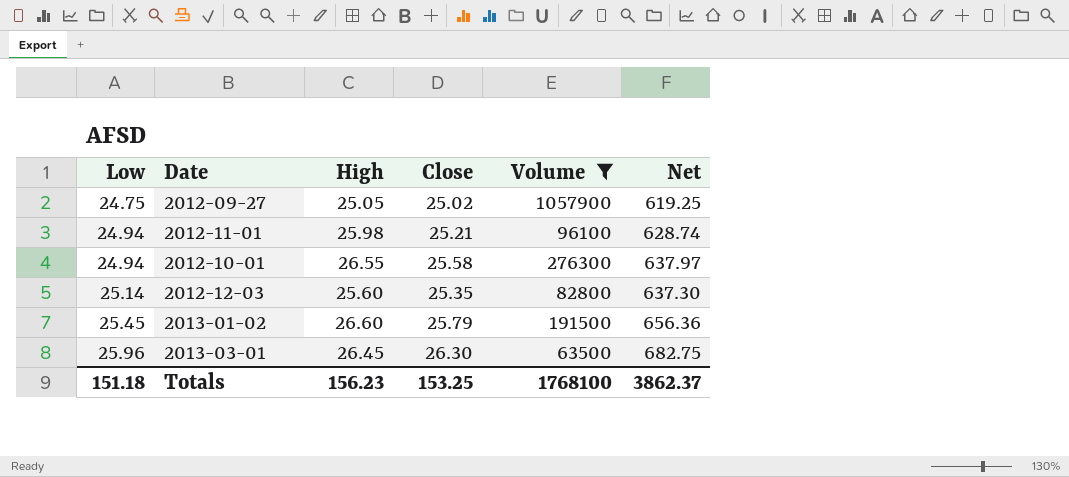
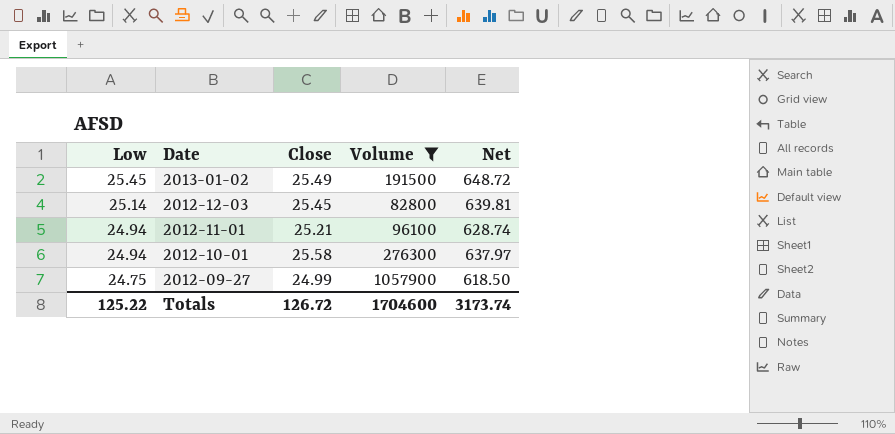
row order: Low ascending -> Low descending
column High | position: 3 -> none
row 2013-03-01: 25.96 | 26.45 | 26.30 | 63500 | 682.75 -> none
2013-01-02 | Close: 25.79 -> 25.49
2013-01-02 | Net: 656.36 -> 648.72
2012-12-03 | Close: 25.35 -> 25.45
2012-12-03 | Net: 637.30 -> 639.81
2012-09-27 | Close: 25.02 -> 24.99
2012-09-27 | Net: 619.25 -> 618.50
Totals | Low: 151.18 -> 125.22
Totals | Close: 153.25 -> 126.72
Totals | Volume: 1768100 -> 1704600
Totals | Net: 3862.37 -> 3173.74

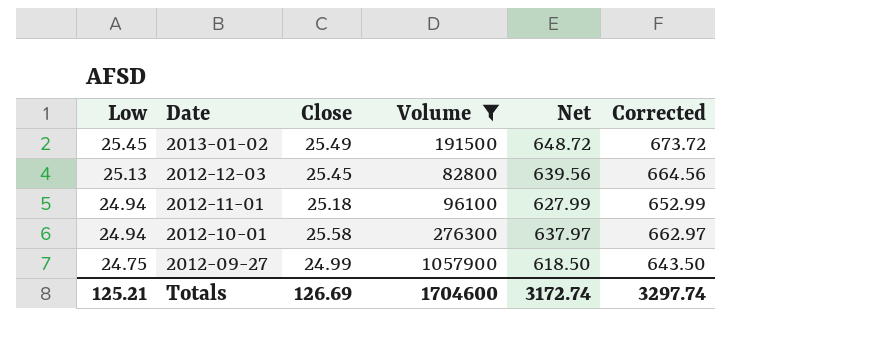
column Corrected | formula: none -> [Net] + 25
2012-12-03 | Low: 25.14 -> 25.13
2012-12-03 | Net: 639.81 -> 639.56
2012-11-01 | Close: 25.21 -> 25.18
2012-11-01 | Net: 628.74 -> 627.99
Totals | Low: 125.22 -> 125.21
Totals | Close: 126.72 -> 126.69
Totals | Net: 3173.74 -> 3172.74

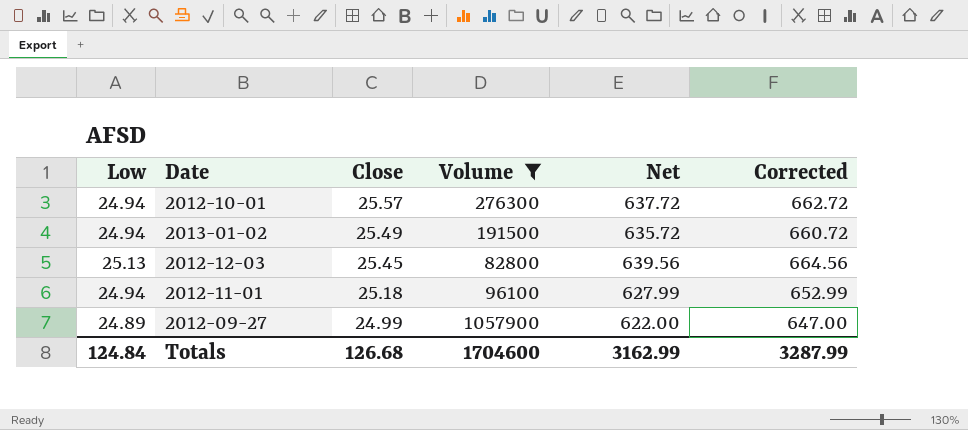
row order: Low descending -> Close descending
2012-10-01 | Close: 25.58 -> 25.57
2012-10-01 | Net: 637.97 -> 637.72
2012-10-01 | Corrected: 662.97 -> 662.72
2013-01-02 | Low: 25.45 -> 24.94
2013-01-02 | Net: 648.72 -> 635.72
2013-01-02 | Corrected: 673.72 -> 660.72
2012-09-27 | Low: 24.75 -> 24.89
2012-09-27 | Net: 618.50 -> 622.00
2012-09-27 | Corrected: 643.50 -> 647.00
Totals | Low: 125.21 -> 124.84
Totals | Close: 126.69 -> 126.68
Totals | Net: 3172.74 -> 3162.99
Totals | Corrected: 3297.74 -> 3287.99

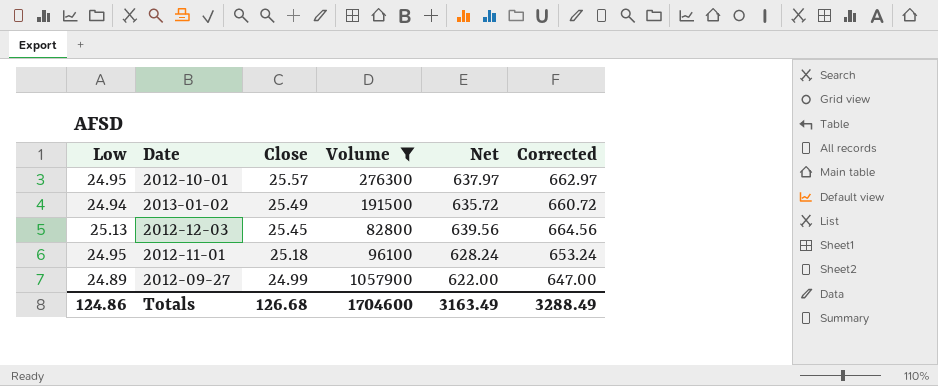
2012-10-01 | Low: 24.94 -> 24.95
2012-10-01 | Net: 637.72 -> 637.97
2012-10-01 | Corrected: 662.72 -> 662.97
2012-11-01 | Low: 24.94 -> 24.95
2012-11-01 | Net: 627.99 -> 628.24
2012-11-01 | Corrected: 652.99 -> 653.24
Totals | Low: 124.84 -> 124.86
Totals | Net: 3162.99 -> 3163.49
Totals | Corrected: 3287.99 -> 3288.49

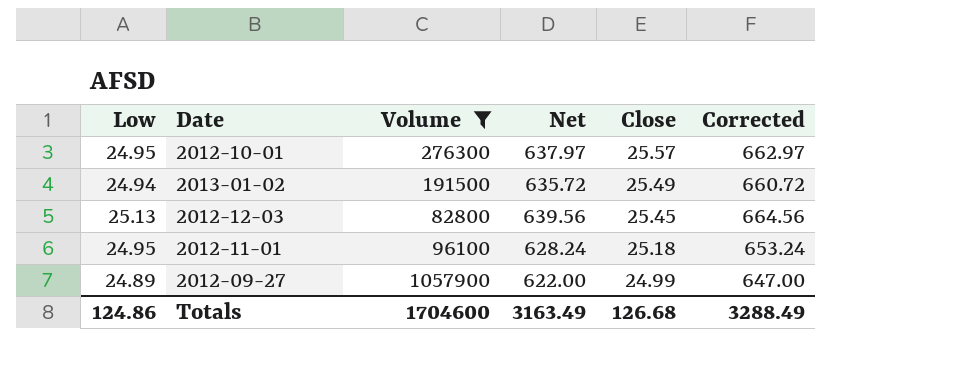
column Close | position: 3 -> 5

